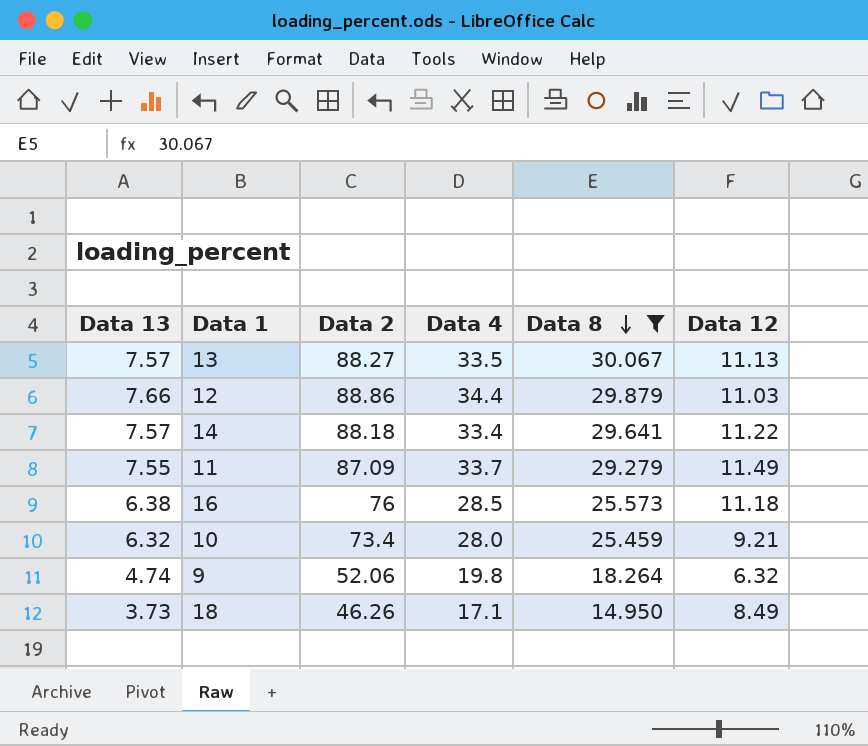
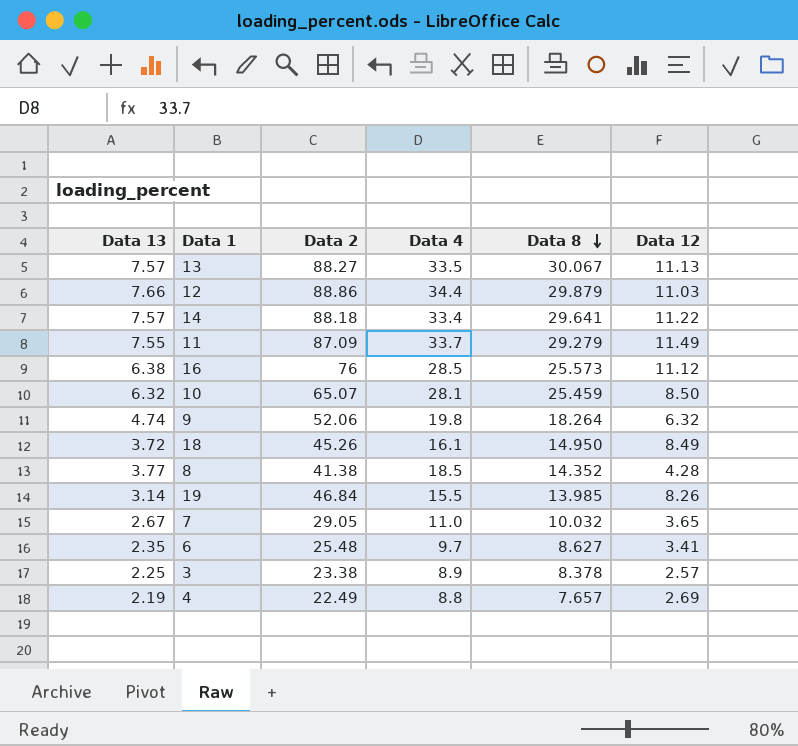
filter: Data 8 >= 14.950 -> none
16 | Data 12: 11.18 -> 11.12
10 | Data 2: 73.4 -> 65.07
10 | Data 4: 28.0 -> 28.1
10 | Data 12: 9.21 -> 8.50
18 | Data 13: 3.73 -> 3.72
18 | Data 2: 46.26 -> 45.26
18 | Data 4: 17.1 -> 16.1

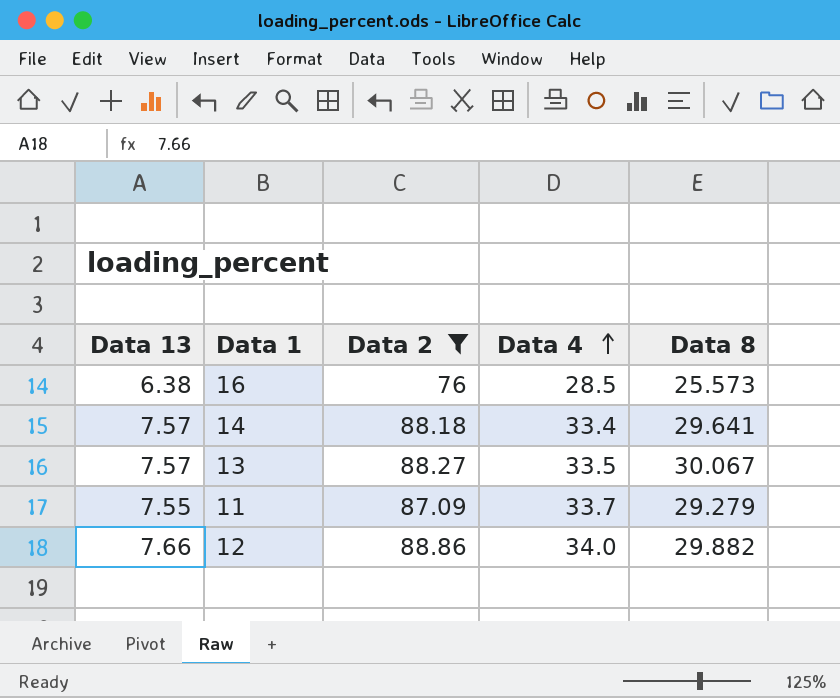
filter: none -> Data 2 >= 76
row order: Data 8 descending -> Data 4 ascending
column Data 12 | position: 6 -> none
12 | Data 4: 34.4 -> 34.0
12 | Data 8: 29.879 -> 29.882

